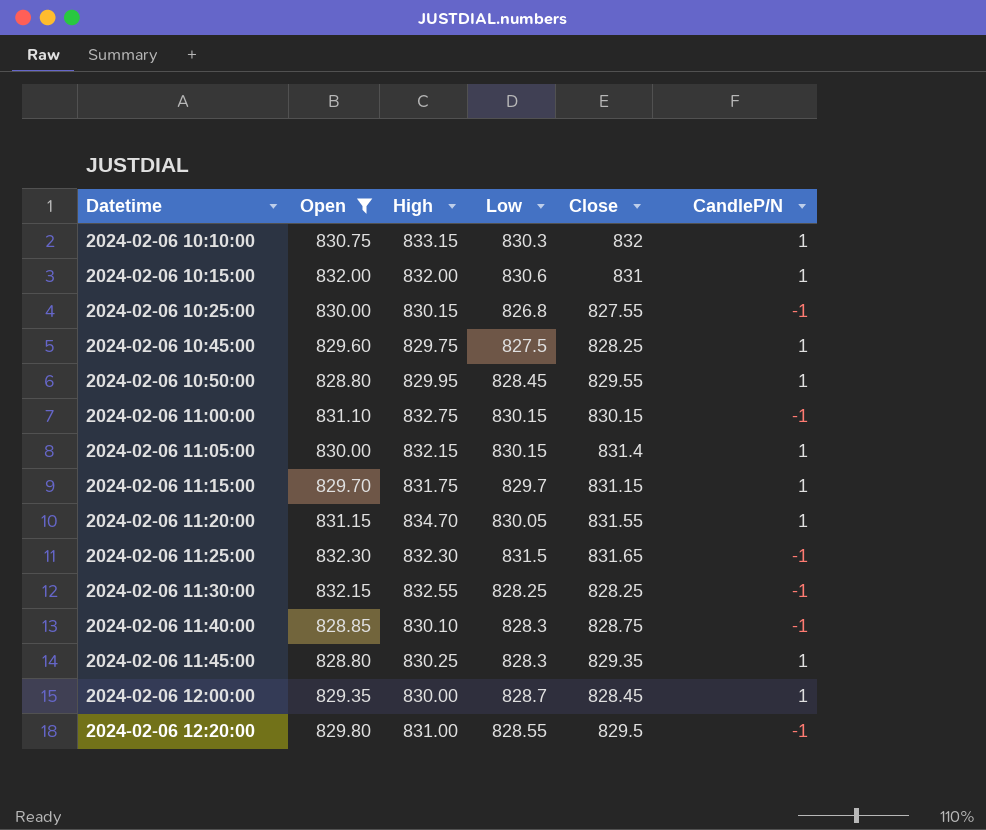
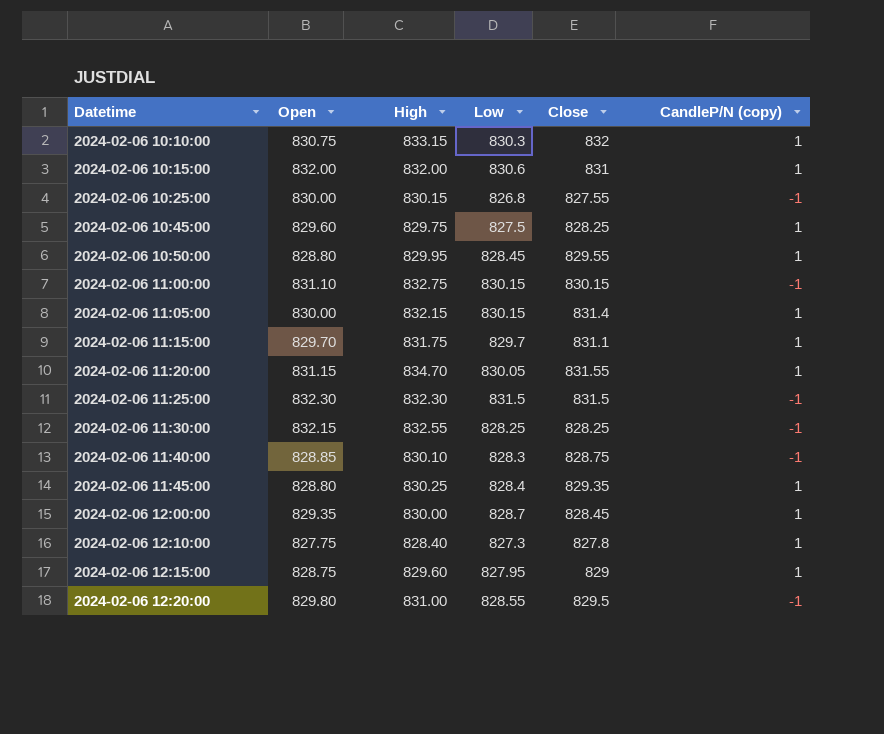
filter: Open >= 828.80 -> none
column name: CandleP/N -> CandleP/N (copy)
2024-02-06 11:15:00 | Close: 831.15 -> 831.1
2024-02-06 11:25:00 | Close: 831.65 -> 831.5
2024-02-06 11:45:00 | Low: 828.3 -> 828.4

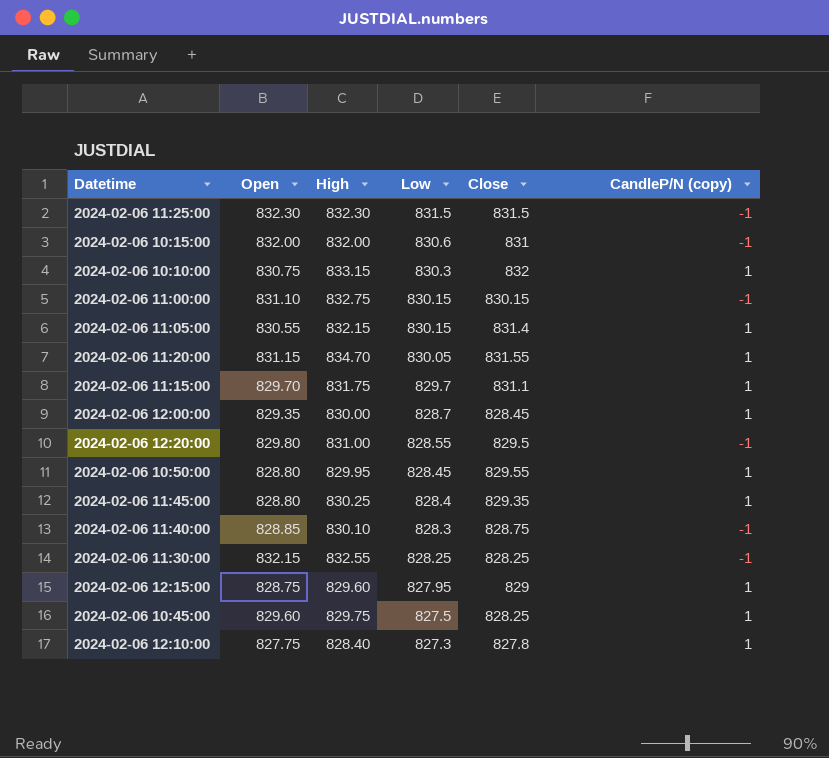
row order: Datetime ascending -> Low descending
row 2024-02-06 10:25:00: 830.00 | 830.15 | 826.8 | 827.55 | -1 -> none
2024-02-06 10:15:00 | CandleP/N (copy): 1 -> -1
2024-02-06 11:05:00 | Open: 830.00 -> 830.55

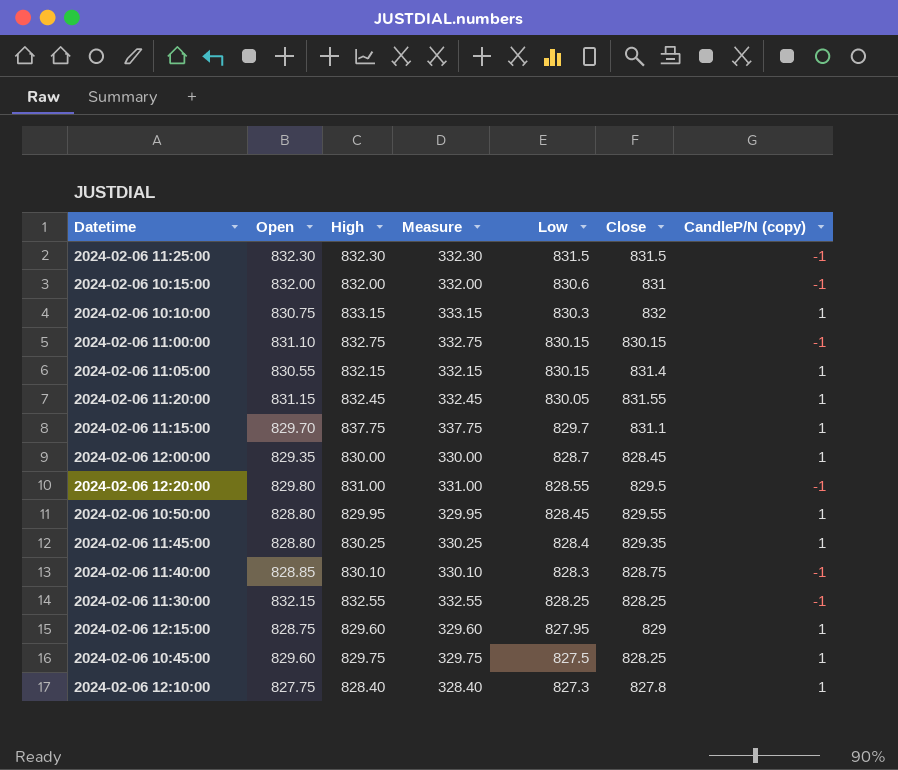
column Measure | formula: none -> [High] - 500
2024-02-06 11:20:00 | High: 834.70 -> 832.45
2024-02-06 11:15:00 | High: 831.75 -> 837.75

